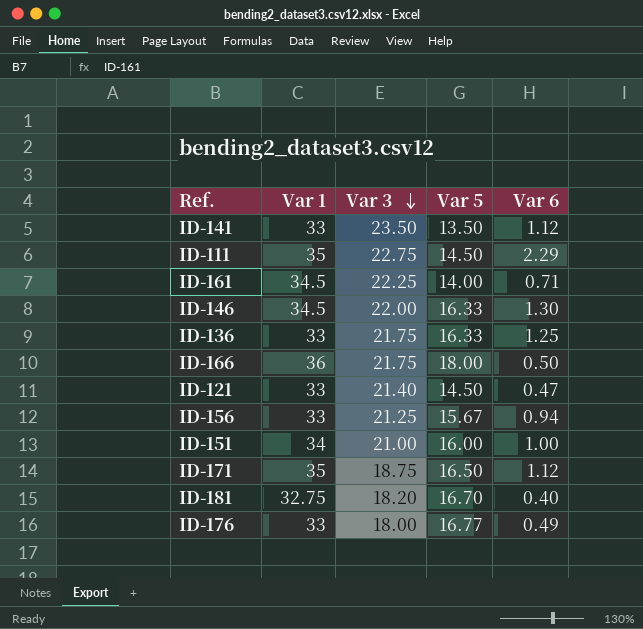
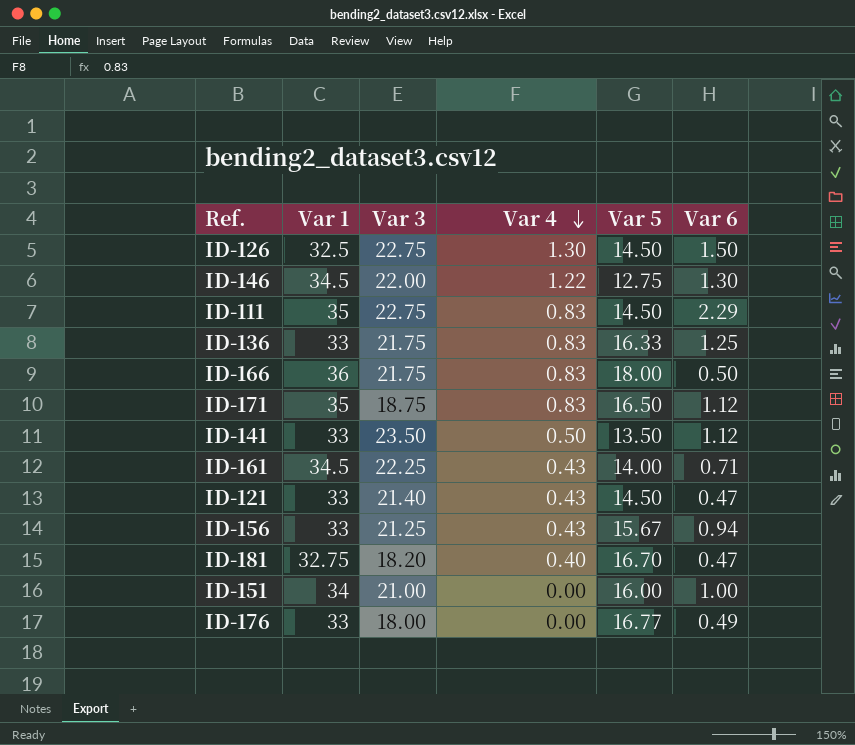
row order: Var 3 descending -> Var 4 descending
column Var 4 | position: none -> 4
row ID-126: none -> 32.5 | 22.75 | 1.30 | 14.50 | 1.50
ID-146 | Var 5: 16.33 -> 12.75
ID-181 | Var 6: 0.40 -> 0.47

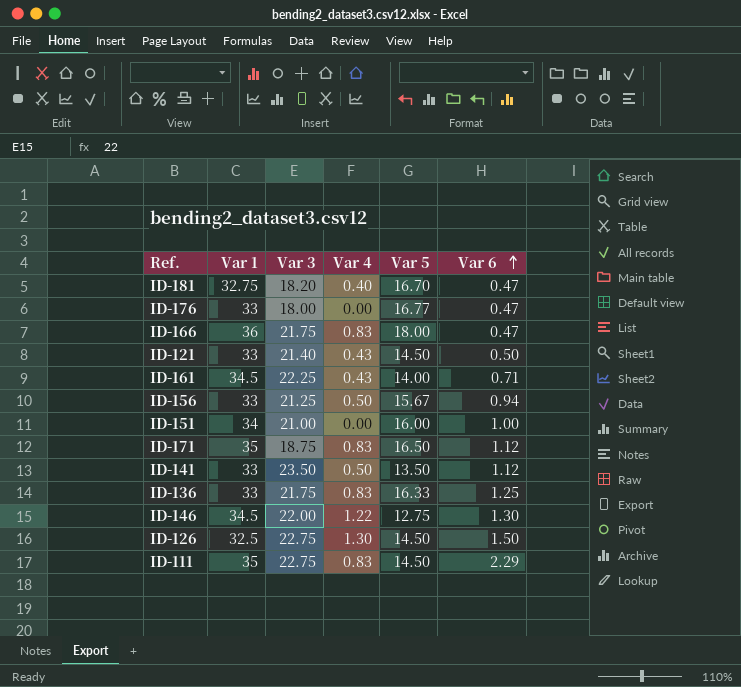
row order: Var 4 descending -> Var 6 ascending
ID-176 | Var 6: 0.49 -> 0.47
ID-166 | Var 6: 0.50 -> 0.47
ID-121 | Var 6: 0.47 -> 0.50
ID-156 | Var 4: 0.43 -> 0.50

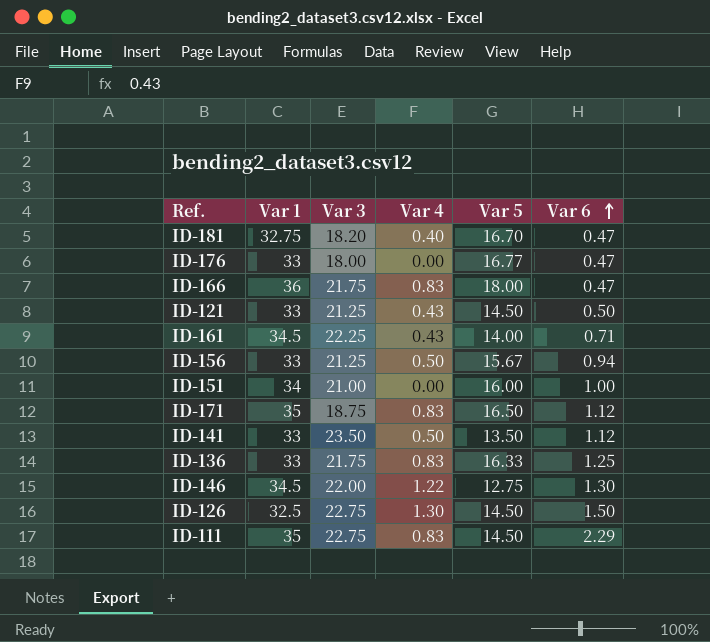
ID-121 | Var 3: 21.40 -> 21.25

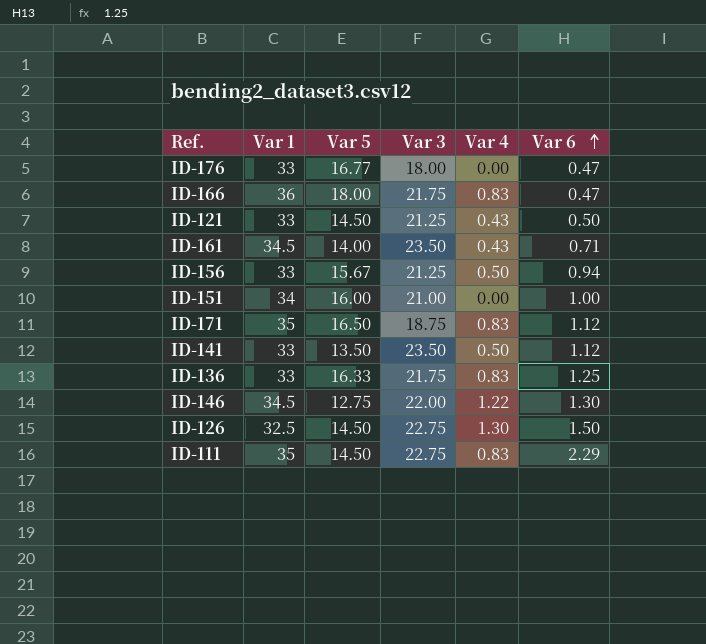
column Var 5 | position: 5 -> 3
row ID-181: 32.75 | 18.20 | 0.40 | 16.70 | 0.47 -> none
ID-161 | Var 3: 22.25 -> 23.50

